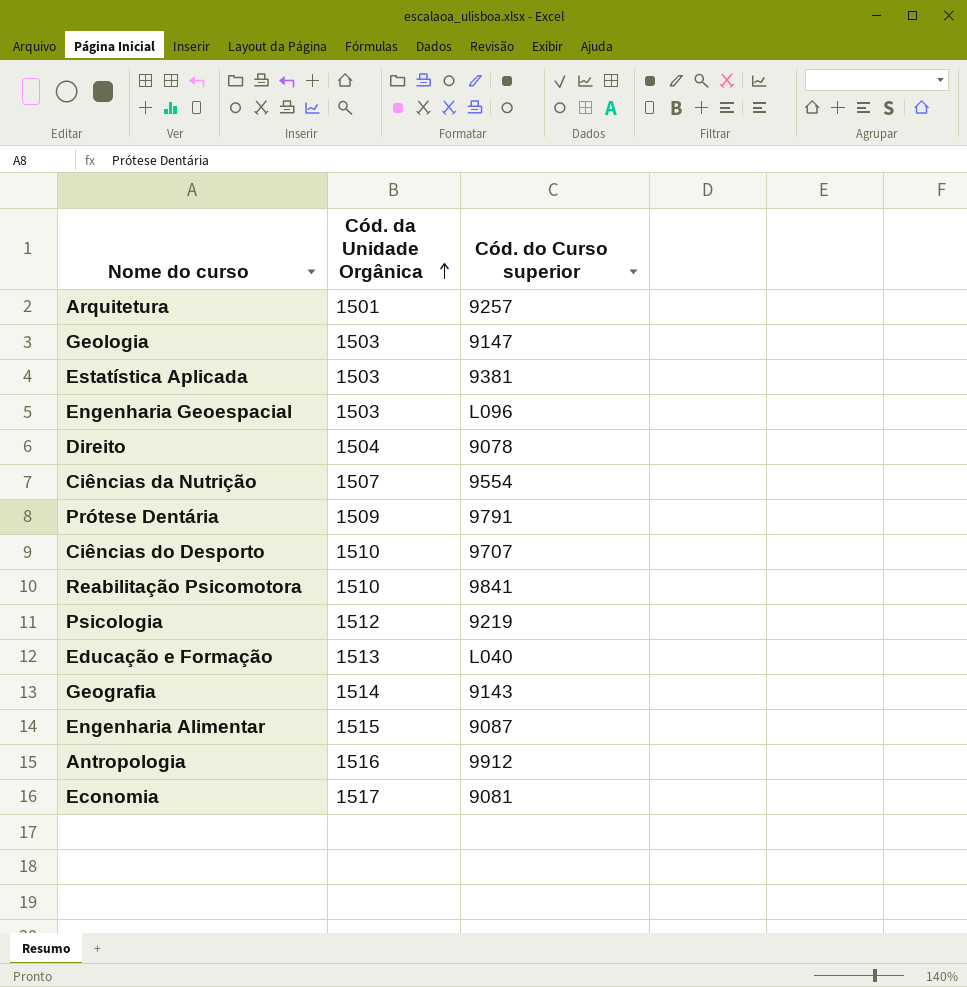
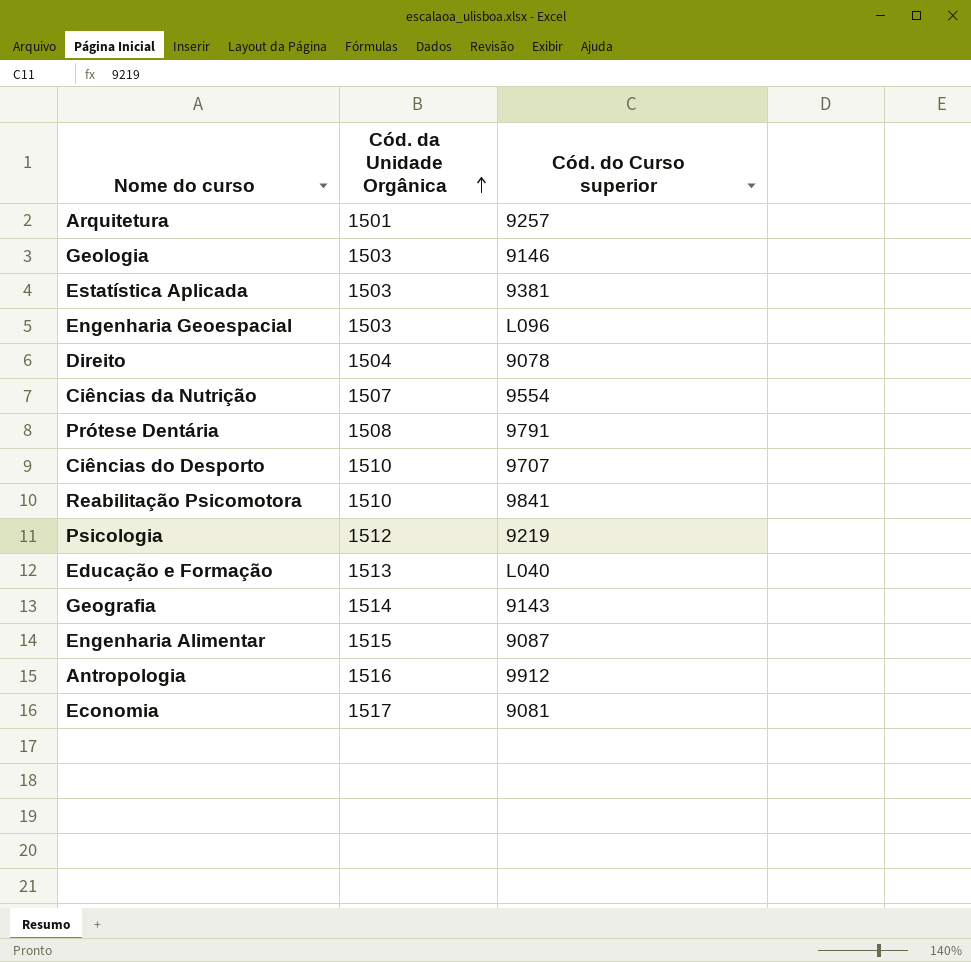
Geologia | Cód. do Curso superior: 9147 -> 9146
Prótese Dentária | Cód. da Unidade Orgânica: 1509 -> 1508

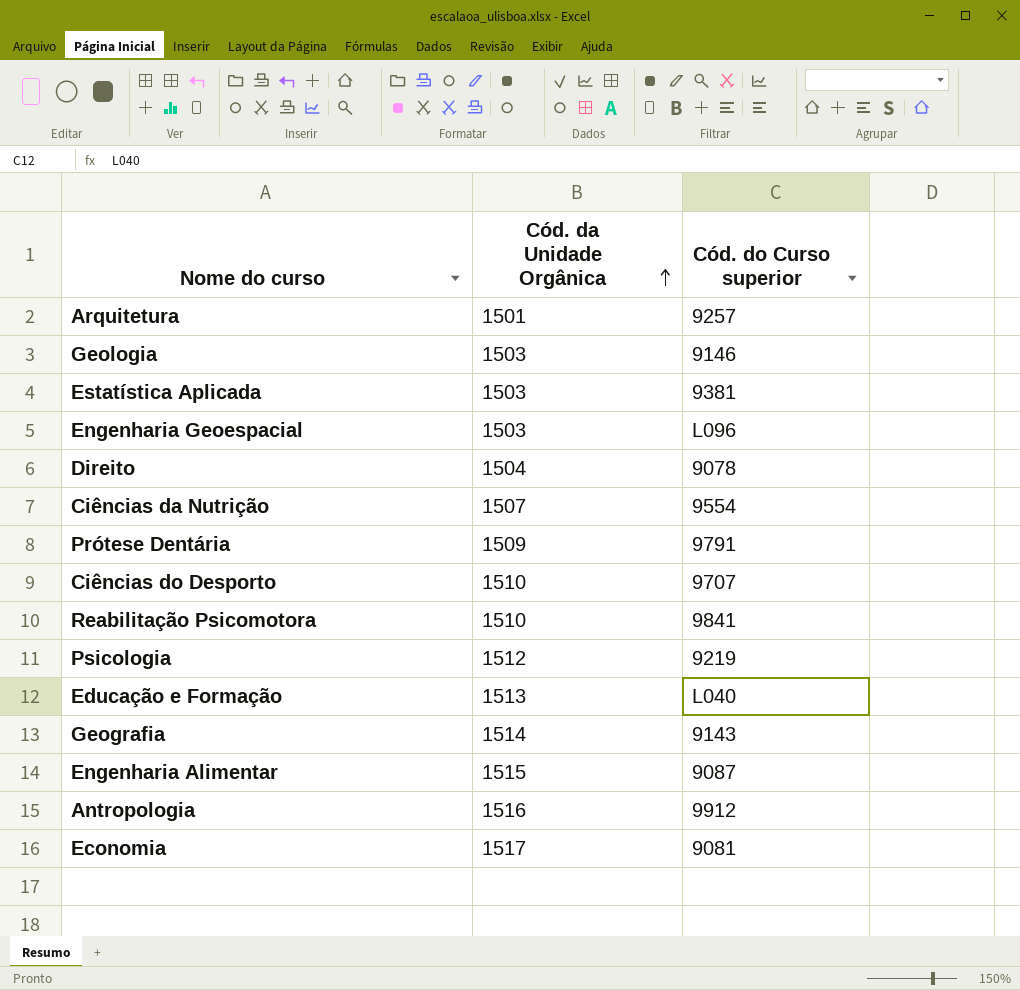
Prótese Dentária | Cód. da Unidade Orgânica: 1508 -> 1509

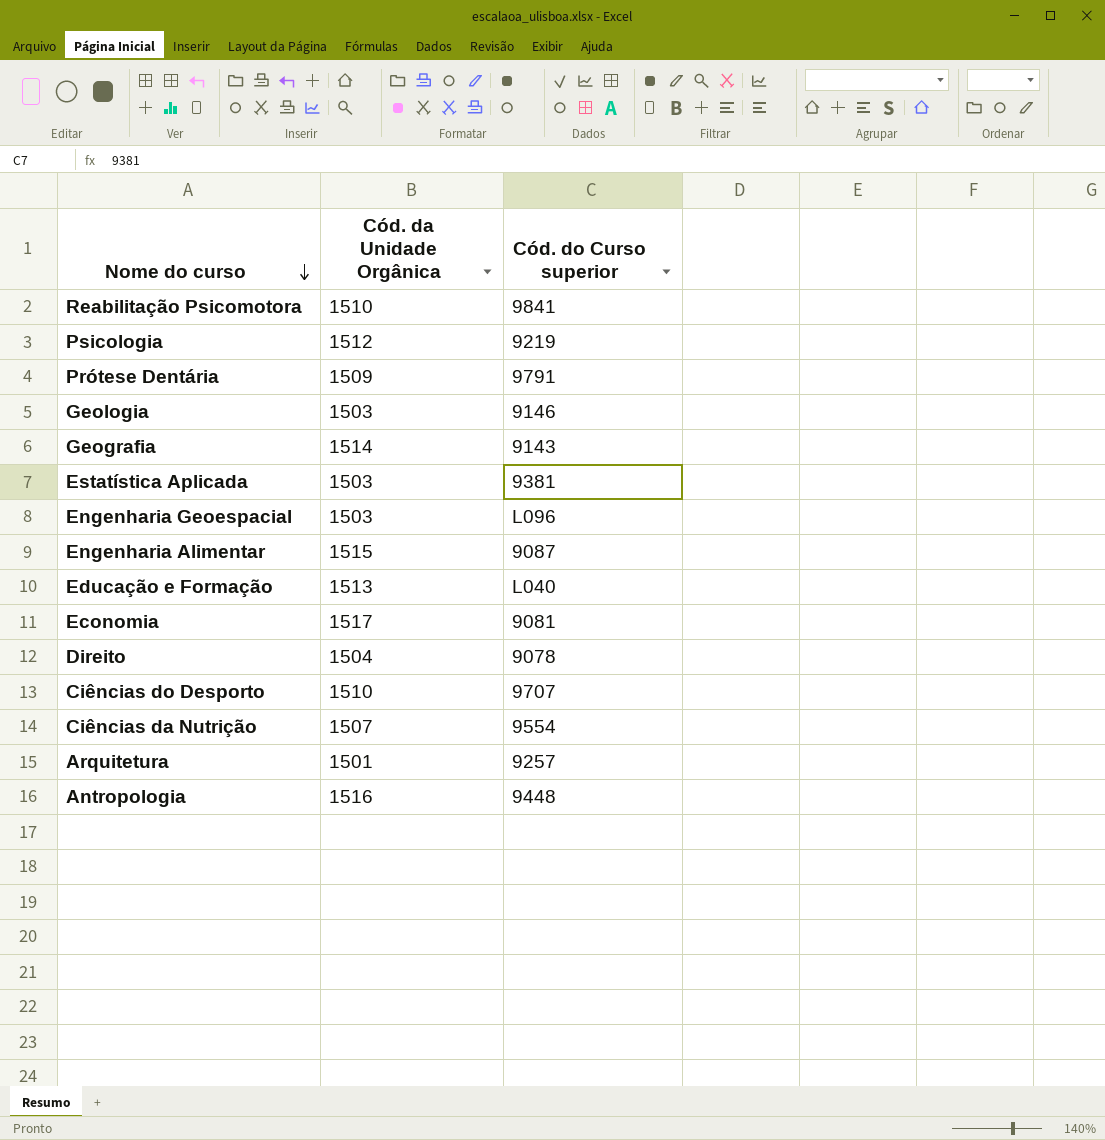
row order: Cód. da Unidade Orgânica ascending -> Nome do curso descending
Antropologia | Cód. do Curso superior: 9912 -> 9448

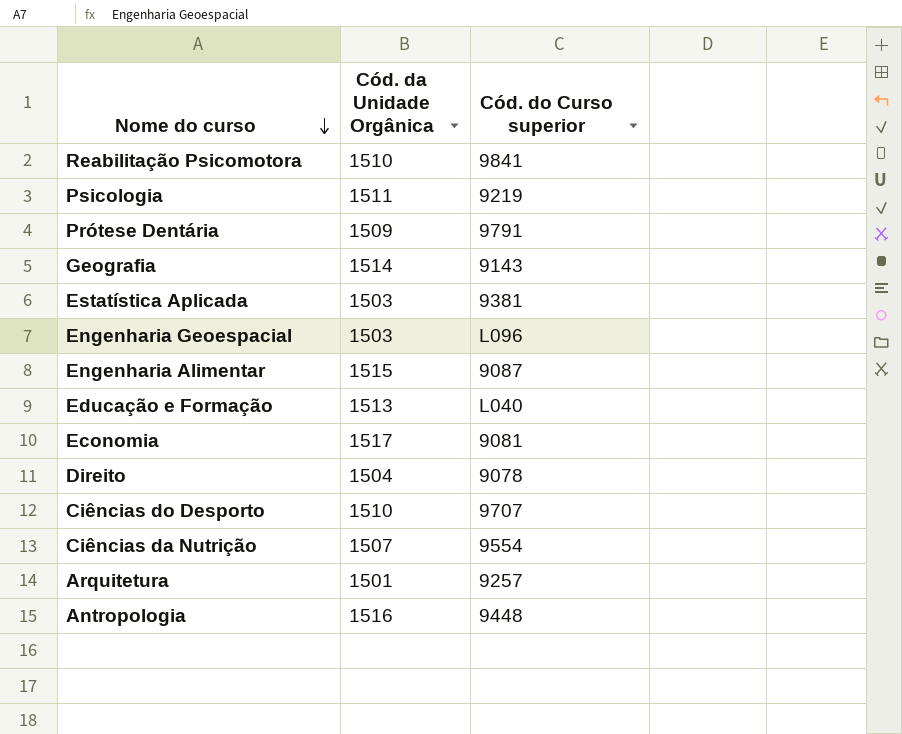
row Geologia: 1503 | 9146 -> none
Psicologia | Cód. da Unidade Orgânica: 1512 -> 1511

